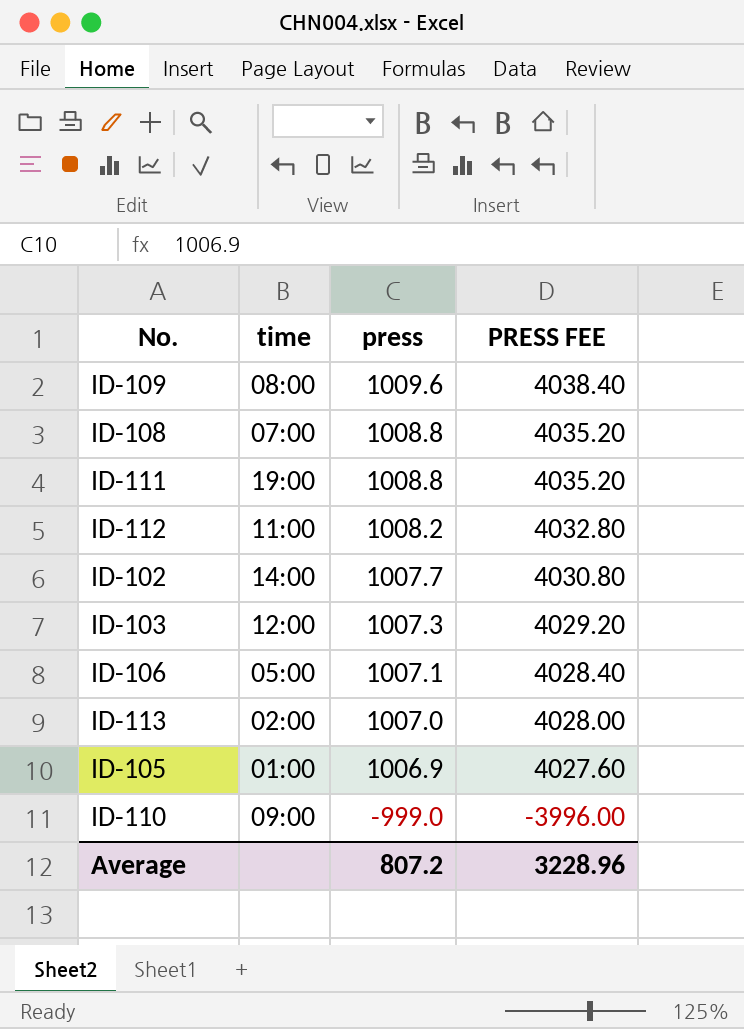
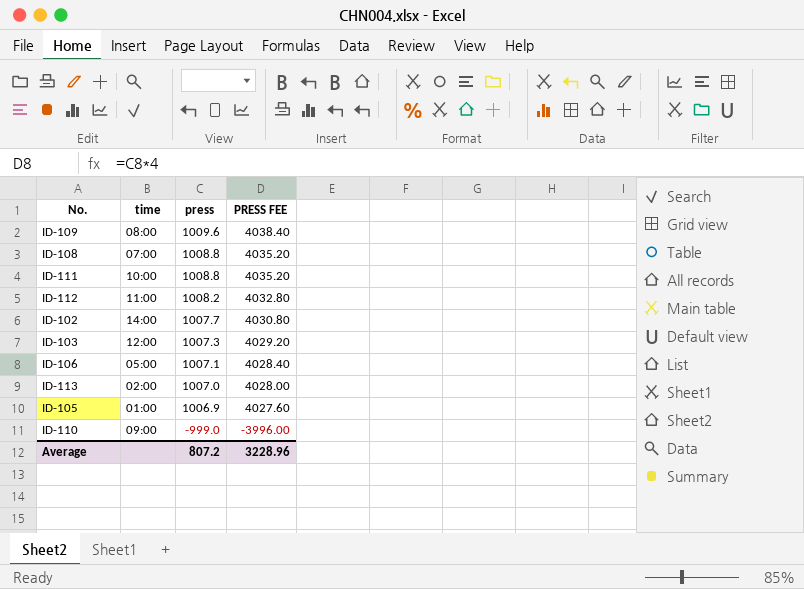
ID-111 | time: 19:00 -> 10:00

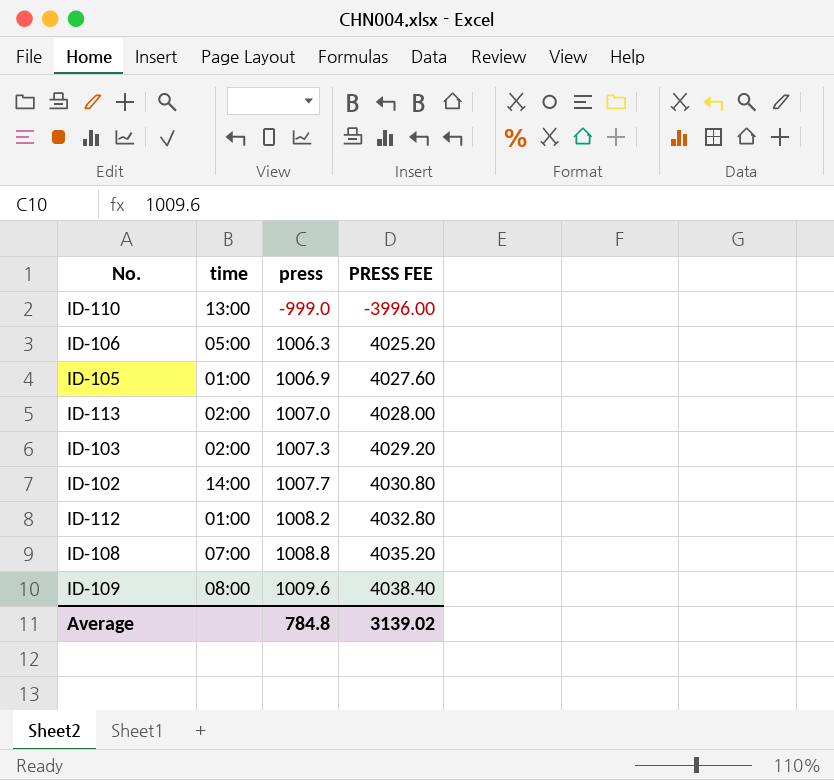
row order: press descending -> press ascending
row ID-111: 10:00 | 1008.8 | 4035.20 -> none
ID-110 | time: 09:00 -> 13:00
ID-106 | press: 1007.1 -> 1006.3
ID-106 | PRESS FEE: 4028.40 -> 4025.20
ID-103 | time: 12:00 -> 02:00
ID-112 | time: 11:00 -> 01:00
Average | press: 807.2 -> 784.8
Average | PRESS FEE: 3228.96 -> 3139.02

